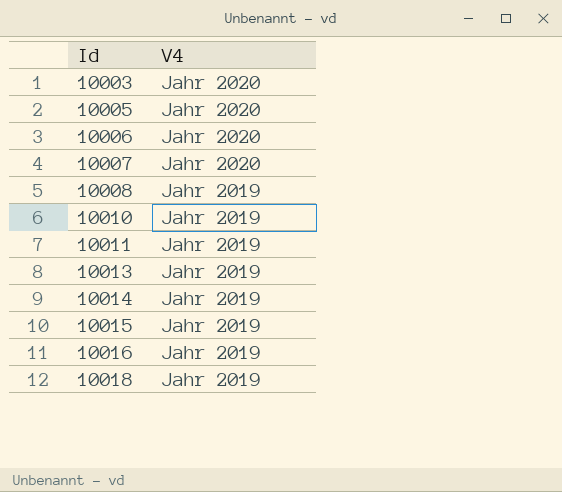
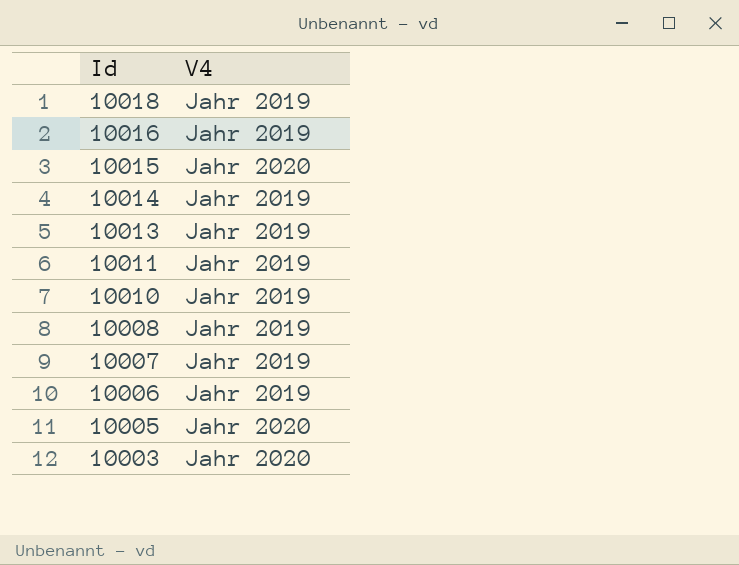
row order: Id ascending -> Id descending
10015 | V4: Jahr 2019 -> Jahr 2020
10007 | V4: Jahr 2020 -> Jahr 2019
10006 | V4: Jahr 2020 -> Jahr 2019

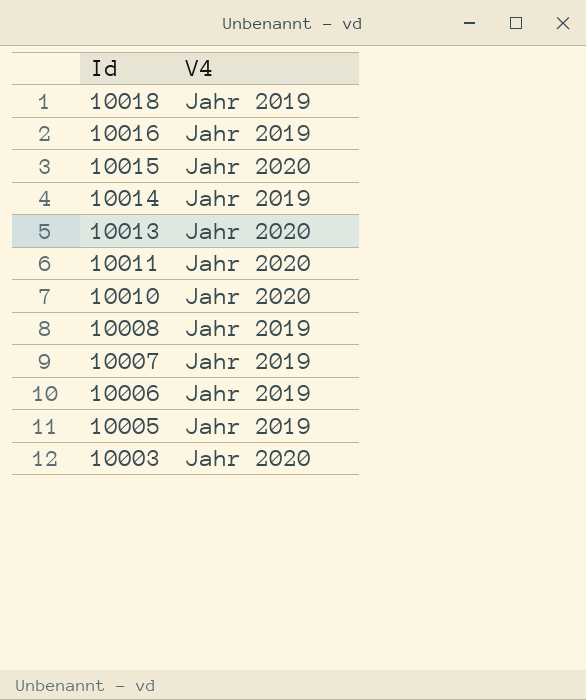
10013 | V4: Jahr 2019 -> Jahr 2020
10011 | V4: Jahr 2019 -> Jahr 2020
10010 | V4: Jahr 2019 -> Jahr 2020
10005 | V4: Jahr 2020 -> Jahr 2019

